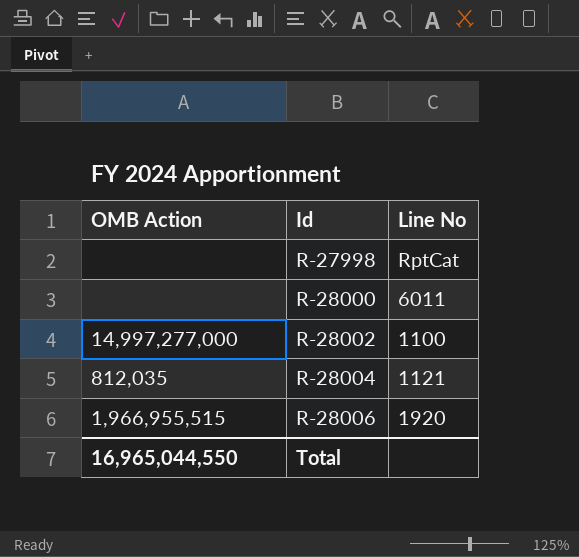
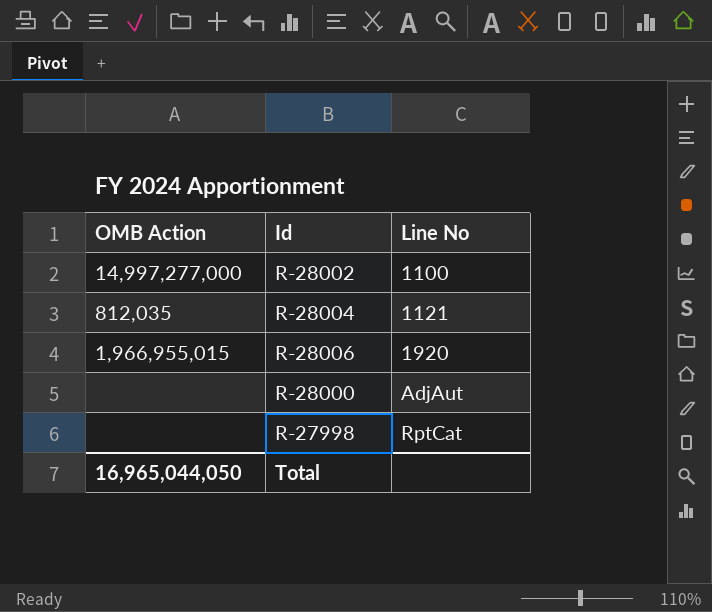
row order: Id ascending -> Line No ascending
R-28006 | OMB Action: 1,966,955,515 -> 1,966,955,015
R-28000 | Line No: 6011 -> AdjAut
Total | OMB Action: 16,965,044,550 -> 16,965,044,050

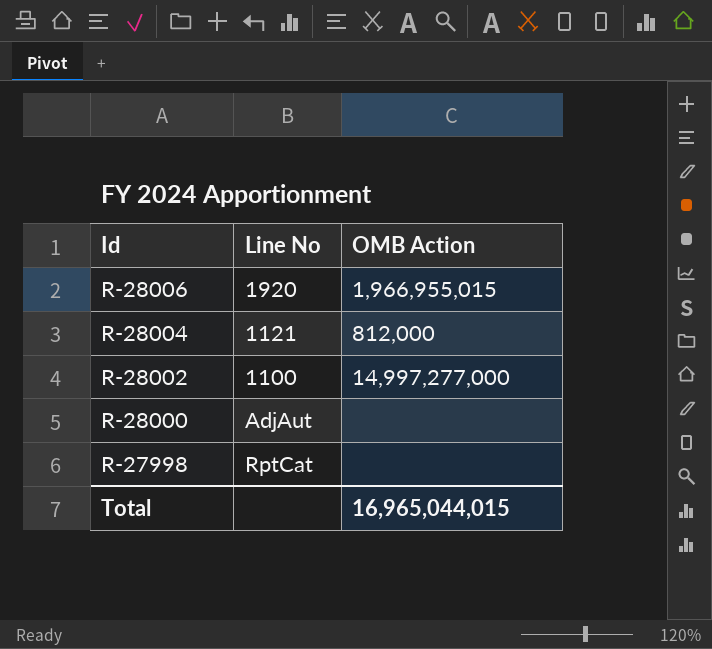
row order: Line No ascending -> Id descending
column OMB Action | position: 1 -> 3
R-28004 | OMB Action: 812,035 -> 812,000
Total | OMB Action: 16,965,044,050 -> 16,965,044,015

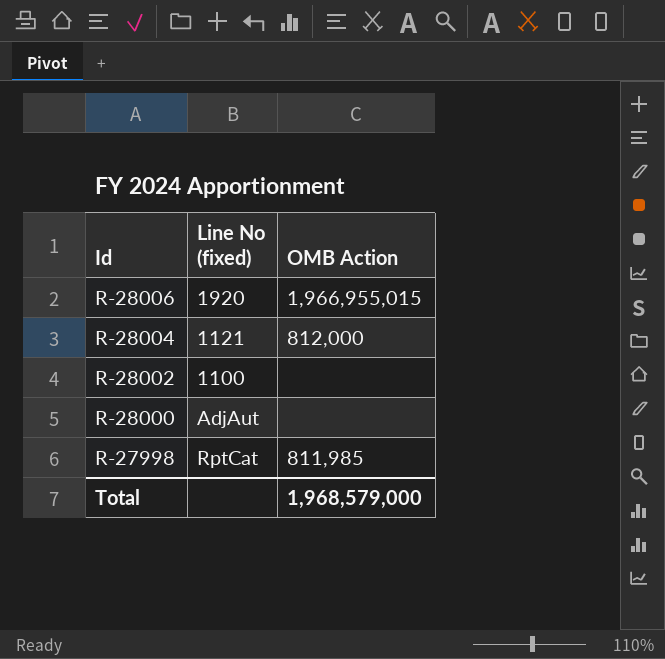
column name: Line No -> Line No (fixed)
R-28002 | OMB Action: 14,997,277,000 -> none
R-27998 | OMB Action: none -> 811,985
Total | OMB Action: 16,965,044,015 -> 1,968,579,000

